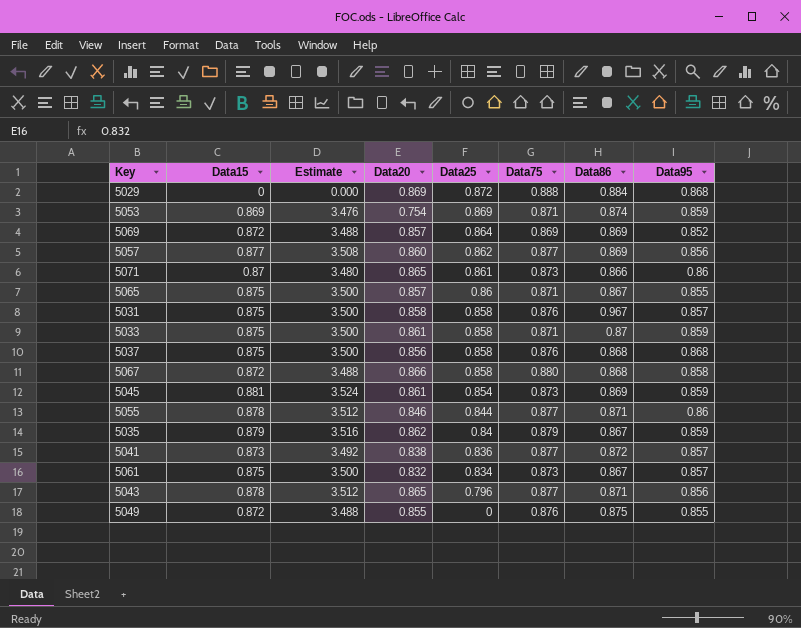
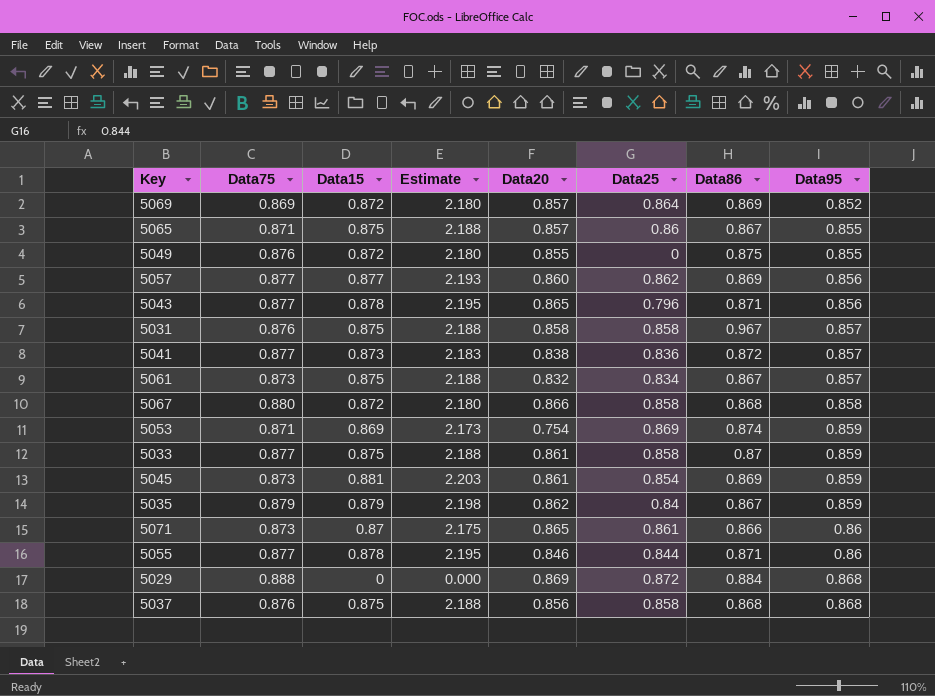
row order: Data25 descending -> Data95 ascending
column Data75 | position: 6 -> 2
column Estimate | formula: [Data15] * 4 -> [Data15] * 2.5
5033 | Data75: 0.871 -> 0.877

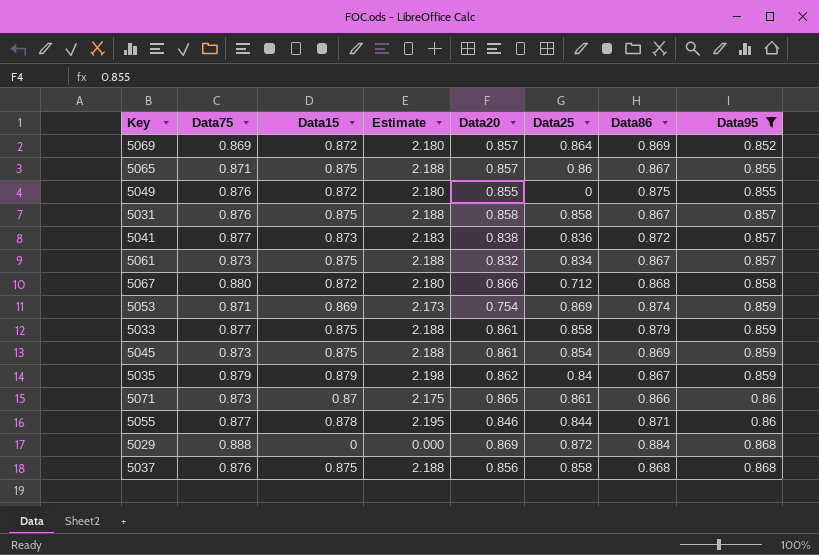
filter: none -> Data95 != 0.856
5031 | Data86: 0.967 -> 0.867
5067 | Data25: 0.858 -> 0.712
5033 | Data86: 0.87 -> 0.879
5045 | Data15: 0.881 -> 0.875
5045 | Estimate: 2.203 -> 2.188

